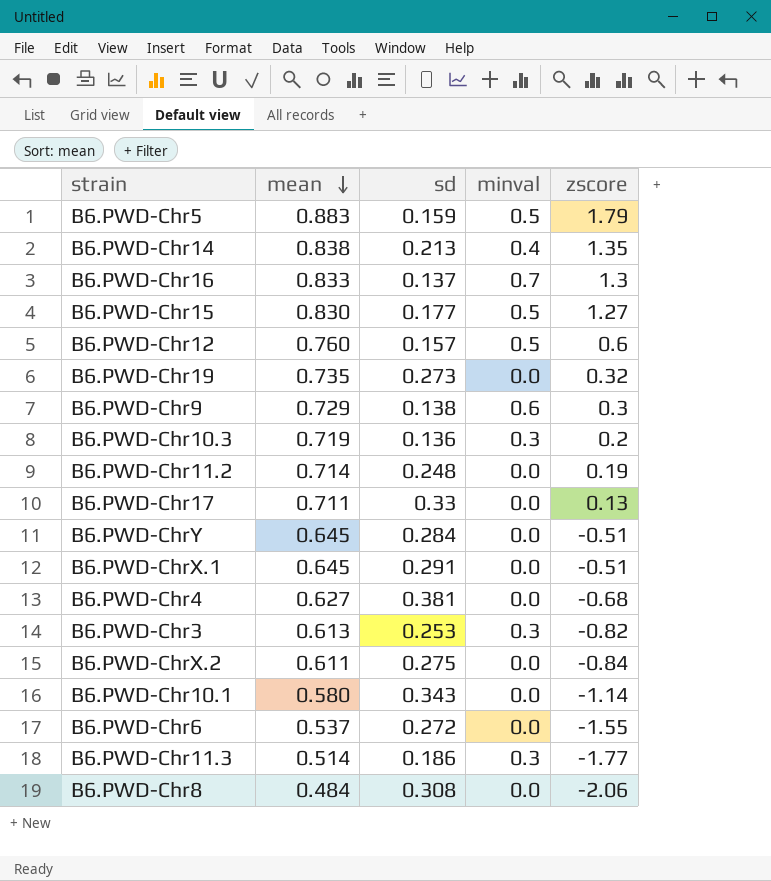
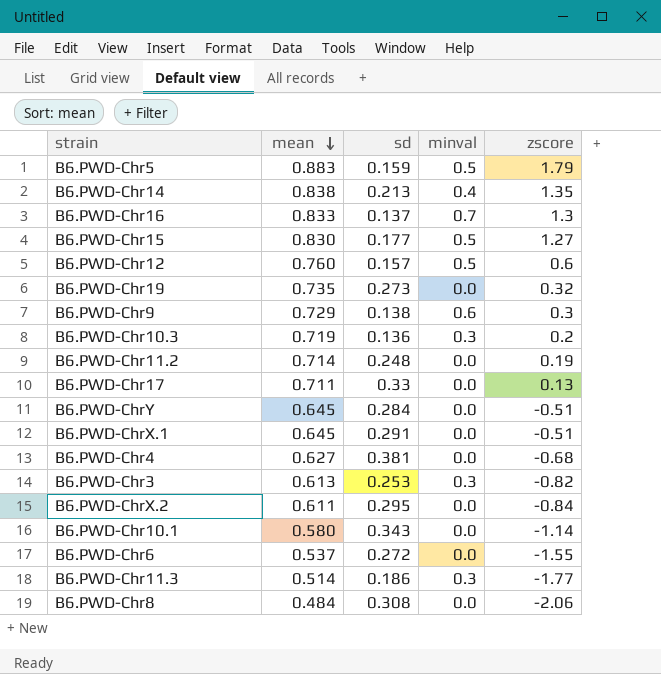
B6.PWD-ChrX.2 | sd: 0.275 -> 0.295

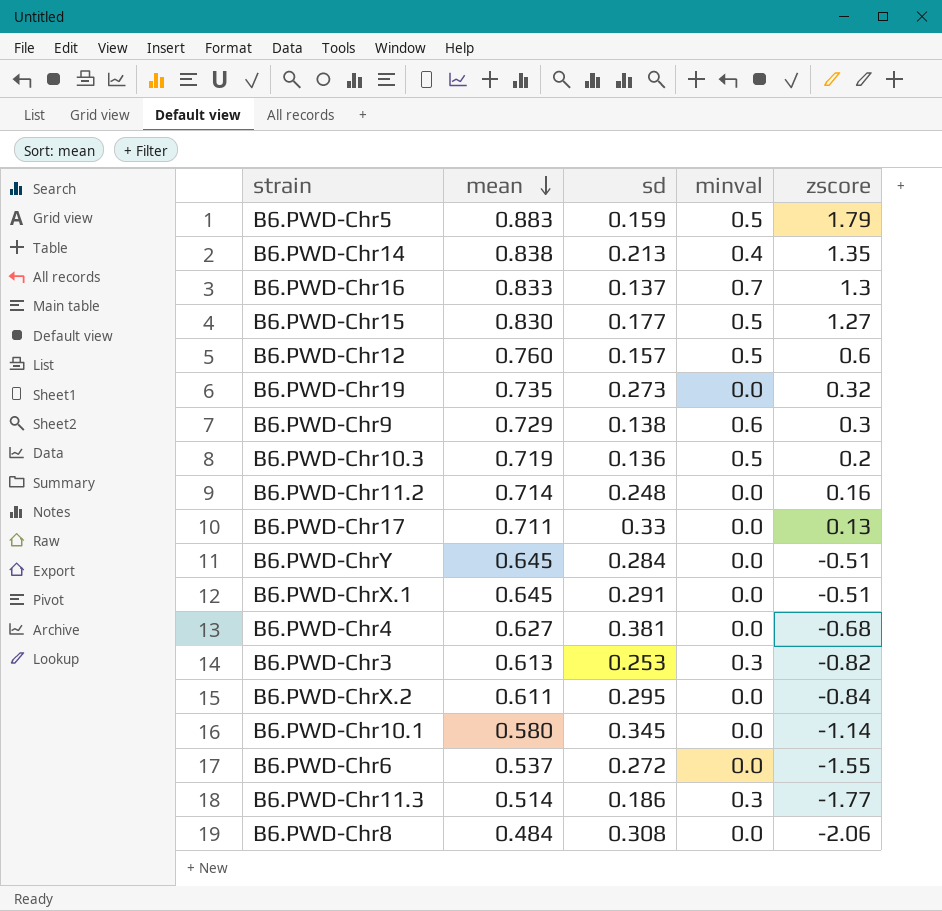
B6.PWD-Chr10.3 | minval: 0.3 -> 0.5
B6.PWD-Chr11.2 | zscore: 0.19 -> 0.16
B6.PWD-Chr10.1 | sd: 0.343 -> 0.345

